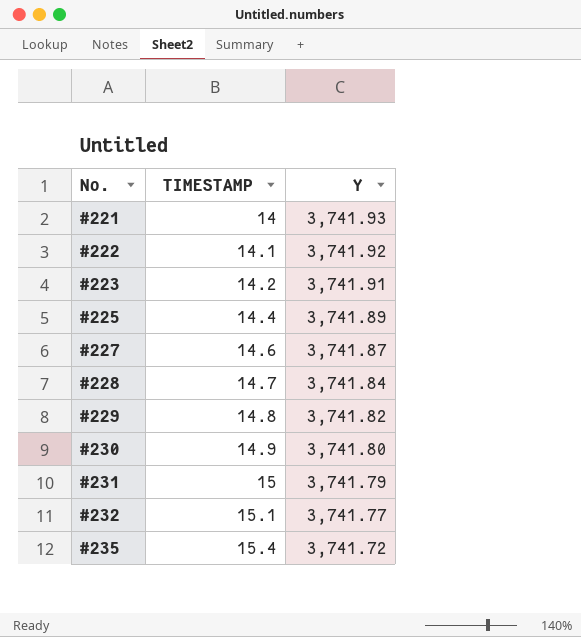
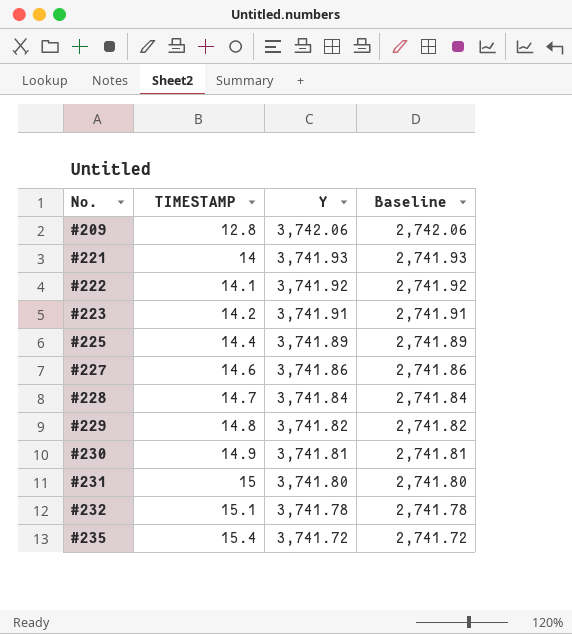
column Baseline | formula: none -> [Y] - 1000
row #209: none -> 12.8 | 3,742.06 | 2,742.06
#227 | Y: 3,741.87 -> 3,741.86
#230 | Y: 3,741.80 -> 3,741.81
#231 | Y: 3,741.79 -> 3,741.80
#232 | Y: 3,741.77 -> 3,741.78

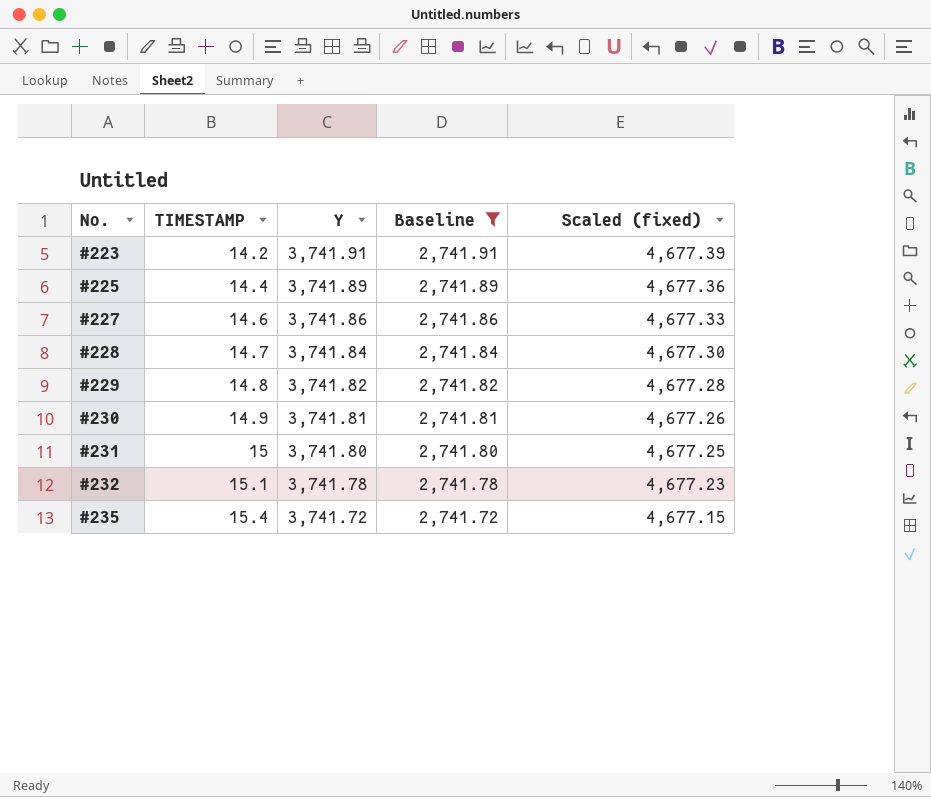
filter: none -> Baseline <= 2,741.91
column Scaled (fixed) | formula: none -> [Y] * 1.25

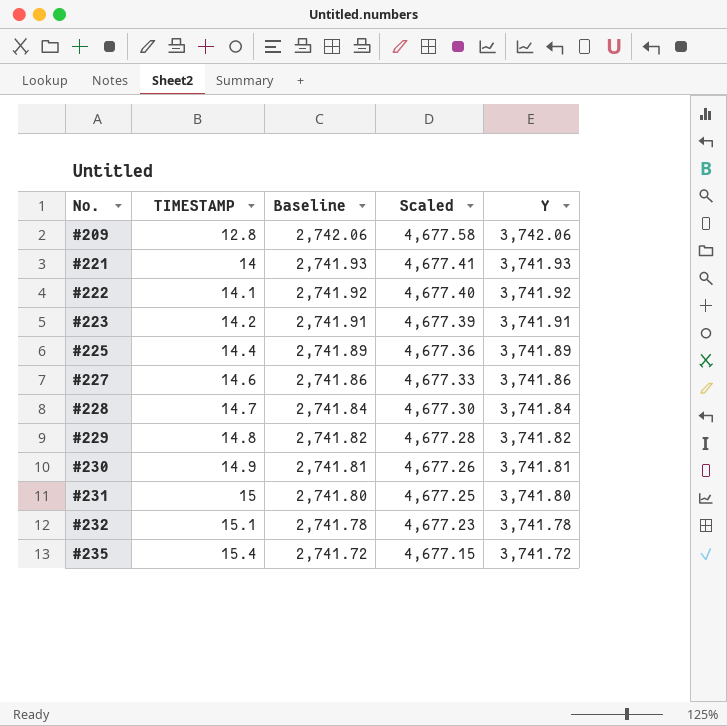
filter: Baseline <= 2,741.91 -> none
column name: Scaled (fixed) -> Scaled
column Y | position: 3 -> 5

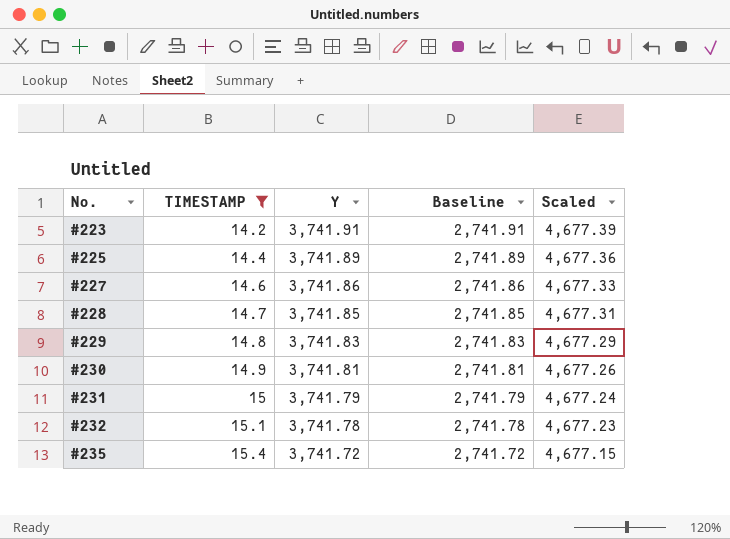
filter: none -> TIMESTAMP >= 14.2
column Y | position: 5 -> 3
#228 | Y: 3,741.84 -> 3,741.85
#228 | Baseline: 2,741.84 -> 2,741.85
#228 | Scaled: 4,677.30 -> 4,677.31
#229 | Y: 3,741.82 -> 3,741.83
#229 | Baseline: 2,741.82 -> 2,741.83
#229 | Scaled: 4,677.28 -> 4,677.29
#231 | Y: 3,741.80 -> 3,741.79
#231 | Baseline: 2,741.80 -> 2,741.79
#231 | Scaled: 4,677.25 -> 4,677.24

